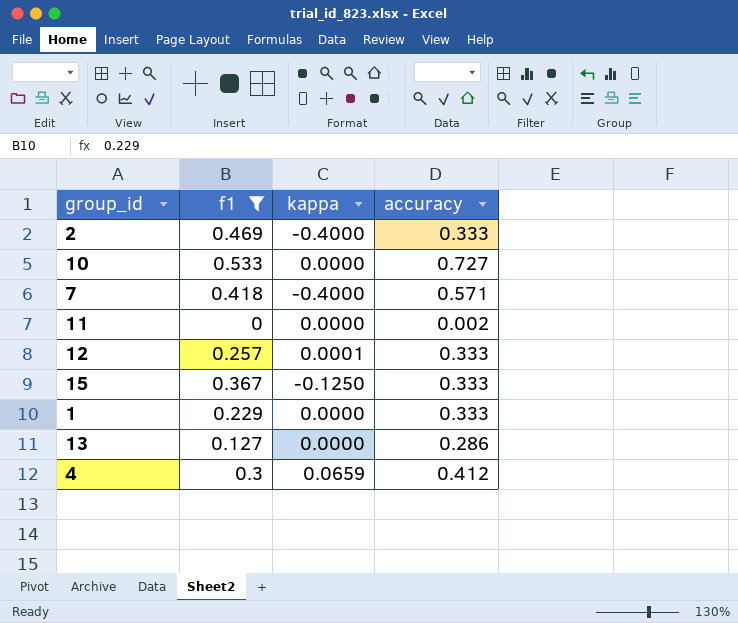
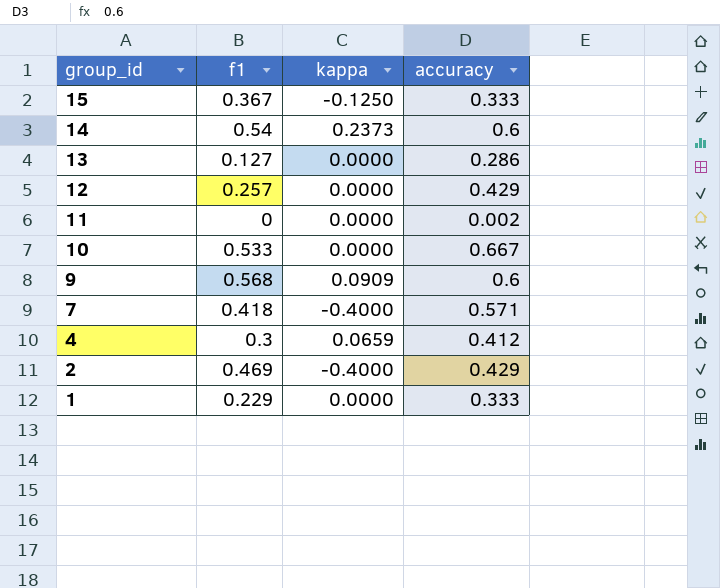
filter: f1 <= 0.533 -> none
row order: none -> group_id descending
12 | kappa: 0.0001 -> 0.0000
12 | accuracy: 0.333 -> 0.429
10 | accuracy: 0.727 -> 0.667
2 | accuracy: 0.333 -> 0.429

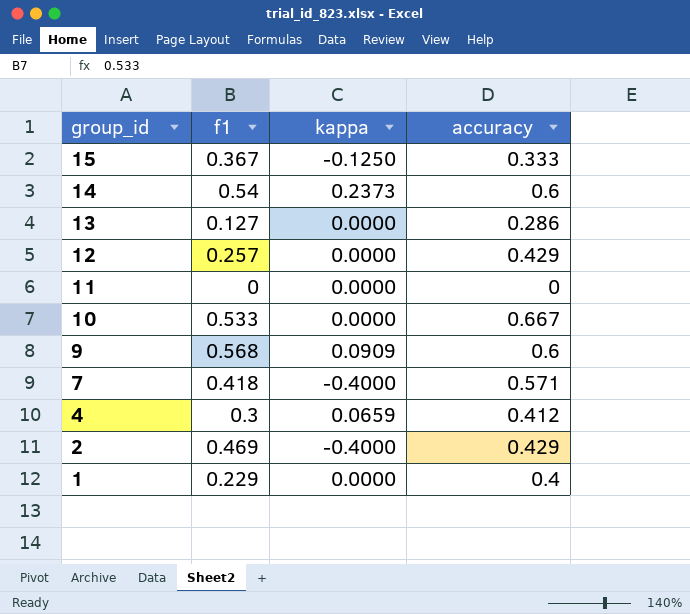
11 | accuracy: 0.002 -> 0
1 | accuracy: 0.333 -> 0.4

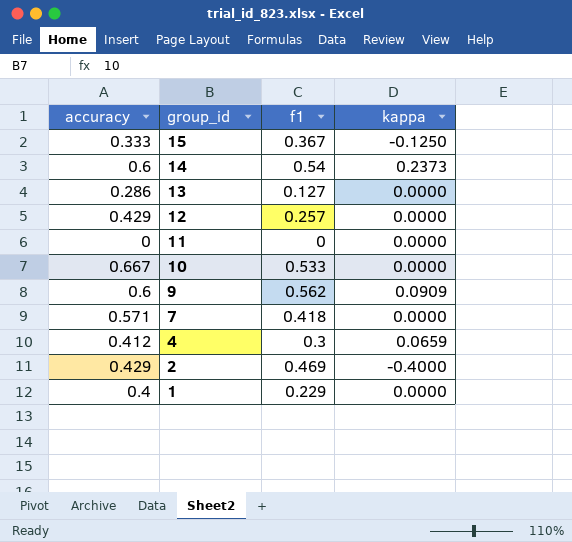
column accuracy | position: 4 -> 1
9 | f1: 0.568 -> 0.562
7 | kappa: -0.4000 -> 0.0000

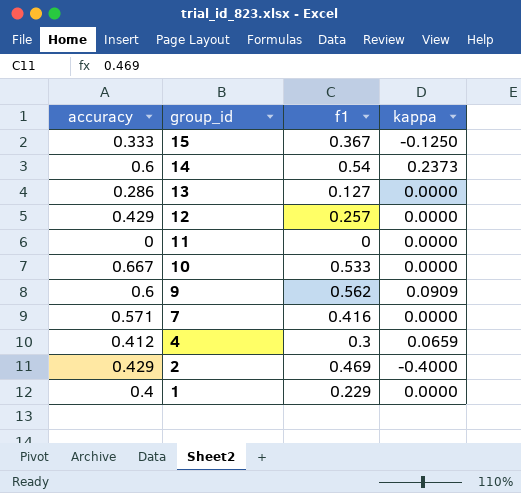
7 | f1: 0.418 -> 0.416

